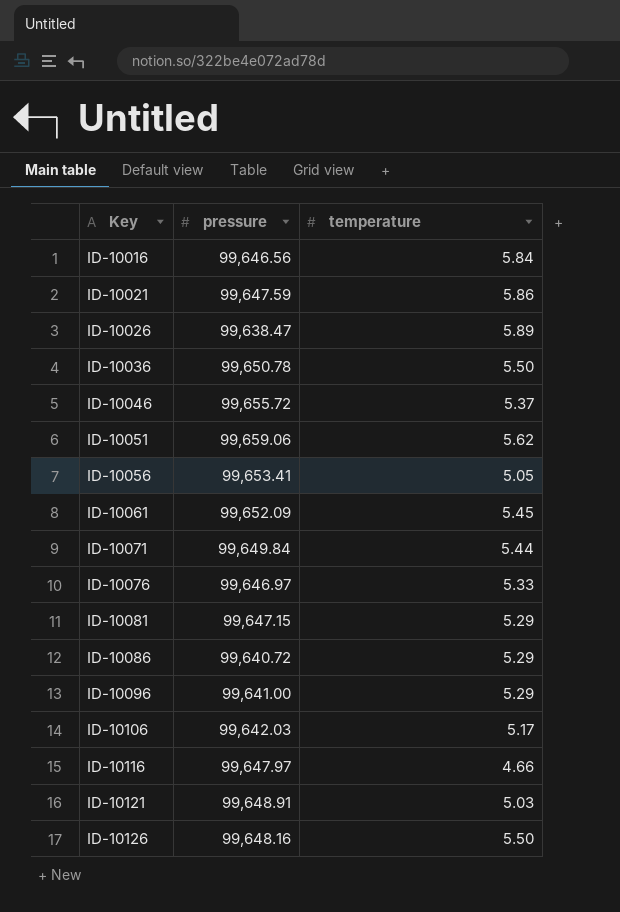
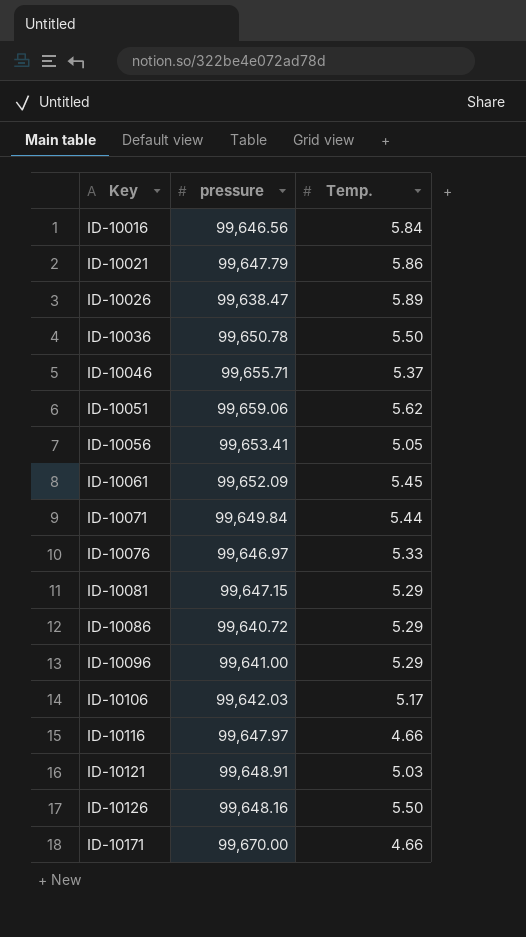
column name: temperature -> Temp.
ID-10021 | pressure: 99,647.59 -> 99,647.79
ID-10046 | pressure: 99,655.72 -> 99,655.71
row ID-10171: none -> 99,670.00 | 4.66

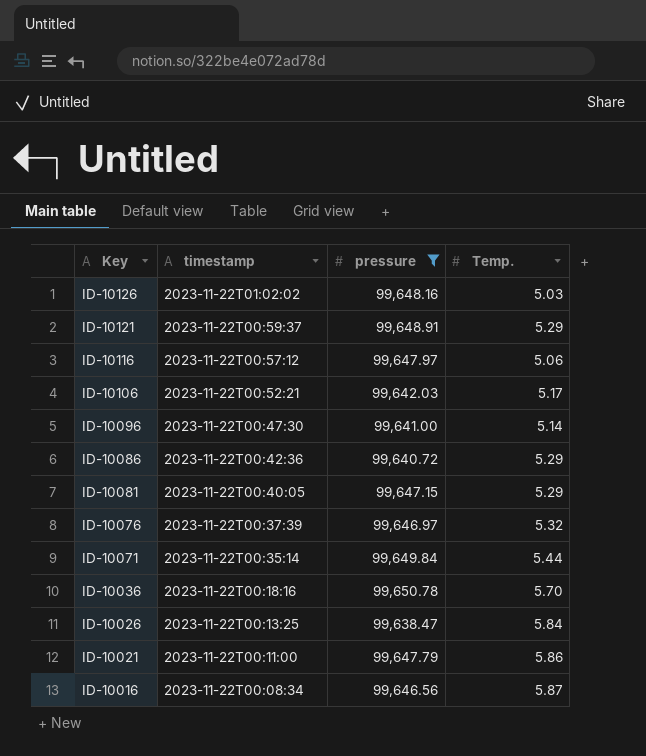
filter: none -> pressure <= 99,650.78
row order: Key ascending -> Key descending
column timestamp | position: none -> 2
ID-10126 | Temp.: 5.50 -> 5.03
ID-10121 | Temp.: 5.03 -> 5.29
ID-10116 | Temp.: 4.66 -> 5.06
ID-10096 | Temp.: 5.29 -> 5.14
ID-10076 | Temp.: 5.33 -> 5.32
ID-10036 | Temp.: 5.50 -> 5.70
ID-10026 | Temp.: 5.89 -> 5.84
ID-10016 | Temp.: 5.84 -> 5.87

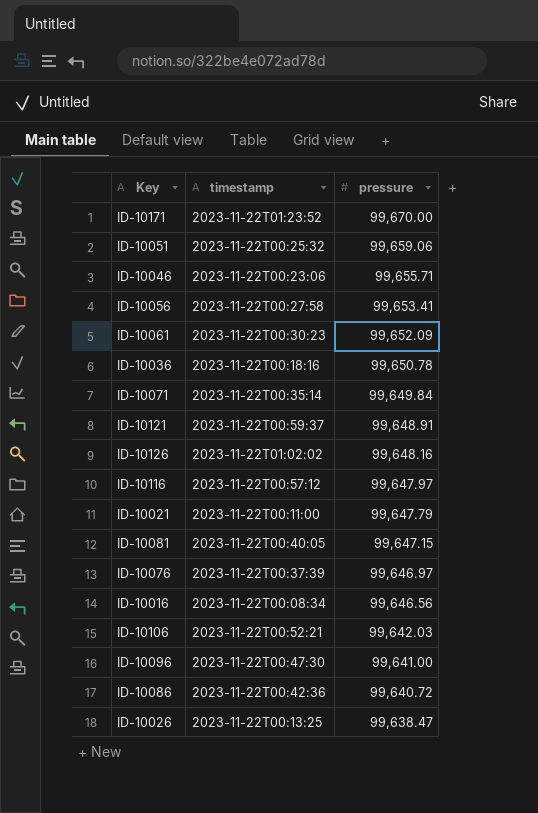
filter: pressure <= 99,650.78 -> none
row order: Key descending -> pressure descending
column Temp. | position: 4 -> none

